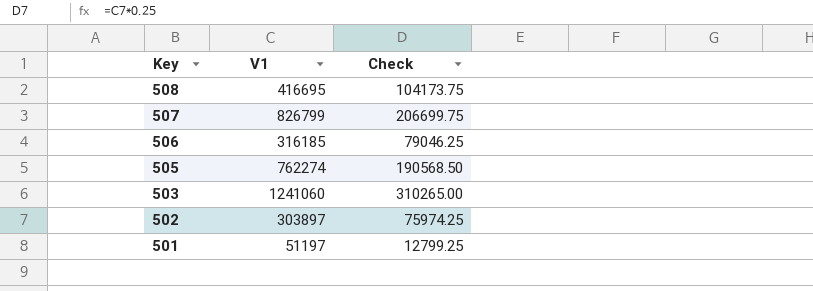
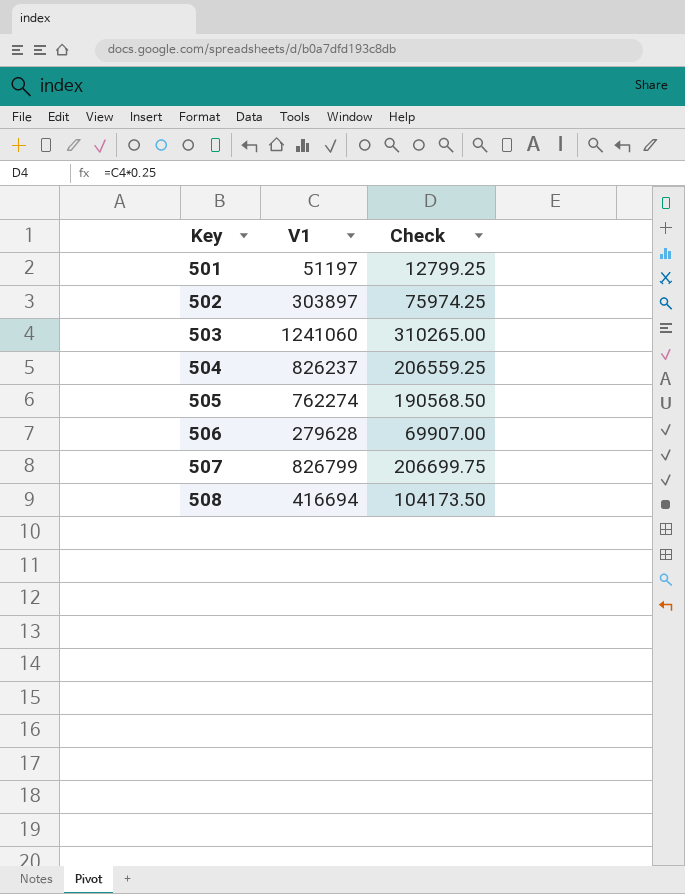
row order: Key descending -> Key ascending
row 504: none -> 826237 | 206559.25
506 | V1: 316185 -> 279628
506 | Check: 79046.25 -> 69907.00
508 | V1: 416695 -> 416694
508 | Check: 104173.75 -> 104173.50

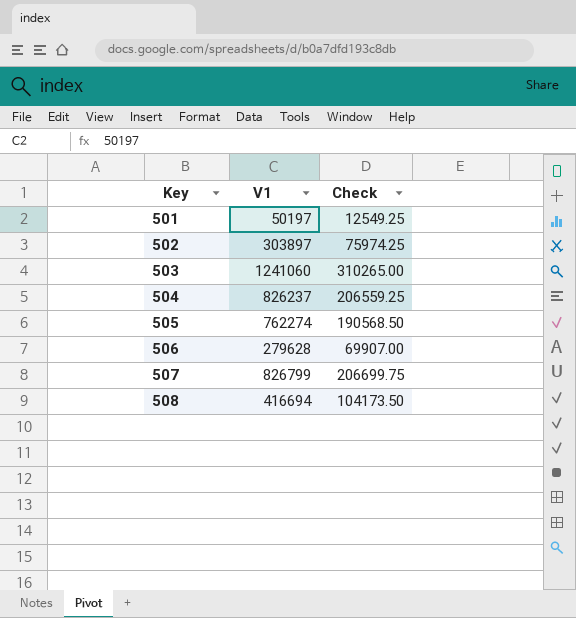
501 | V1: 51197 -> 50197
501 | Check: 12799.25 -> 12549.25

